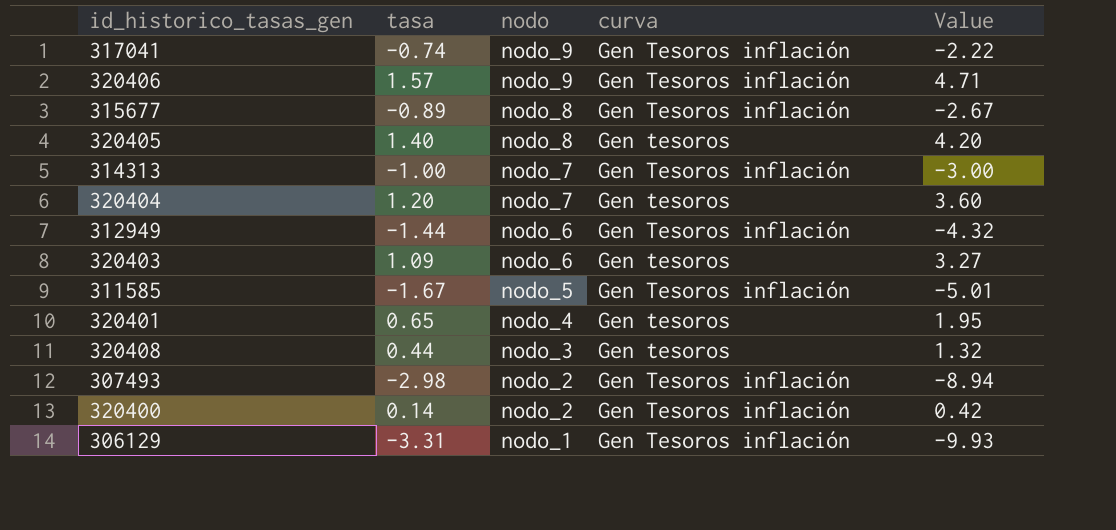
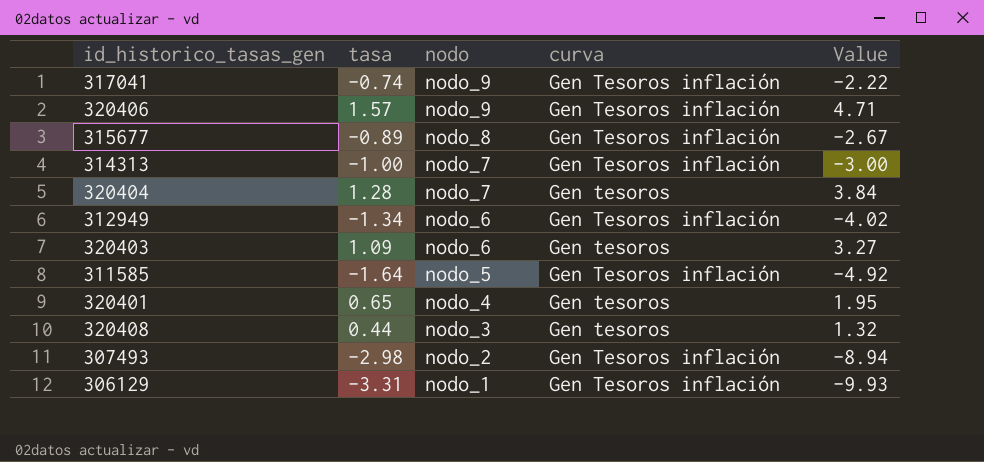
row 320405: 1.40 | nodo_8 | Gen tesoros | 4.20 -> none
row 320400: 0.14 | nodo_2 | Gen Tesoros inflación | 0.42 -> none
320404 | tasa: 1.20 -> 1.28
320404 | Value: 3.60 -> 3.84
312949 | tasa: -1.44 -> -1.34
312949 | Value: -4.32 -> -4.02
311585 | tasa: -1.67 -> -1.64
311585 | Value: -5.01 -> -4.92

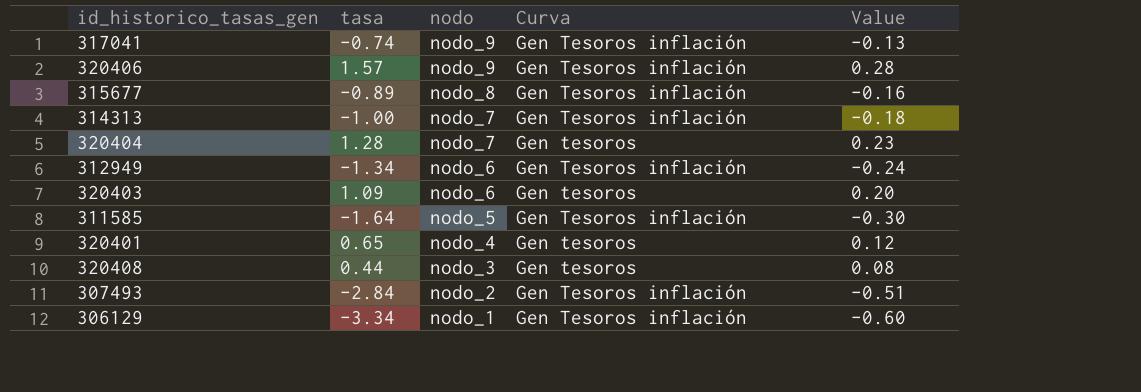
column name: curva -> Curva
column Value | formula: [tasa] * 3 -> [tasa] * 0.18
307493 | tasa: -2.98 -> -2.84
306129 | tasa: -3.31 -> -3.34

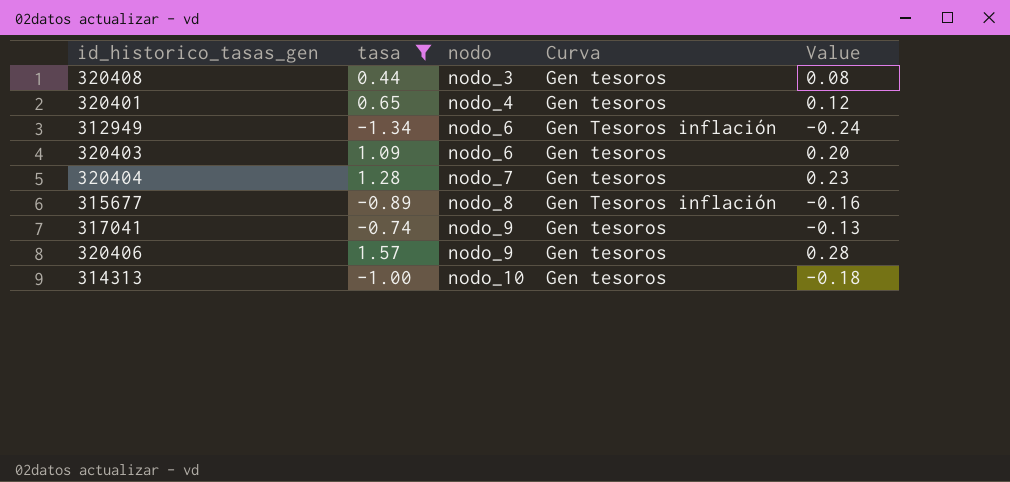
filter: none -> tasa >= -1.34
row order: nodo descending -> nodo ascending
317041 | Curva: Gen Tesoros inflación -> Gen tesoros
320406 | Curva: Gen Tesoros inflación -> Gen tesoros
314313 | nodo: nodo_7 -> nodo_10
314313 | Curva: Gen Tesoros inflación -> Gen tesoros

